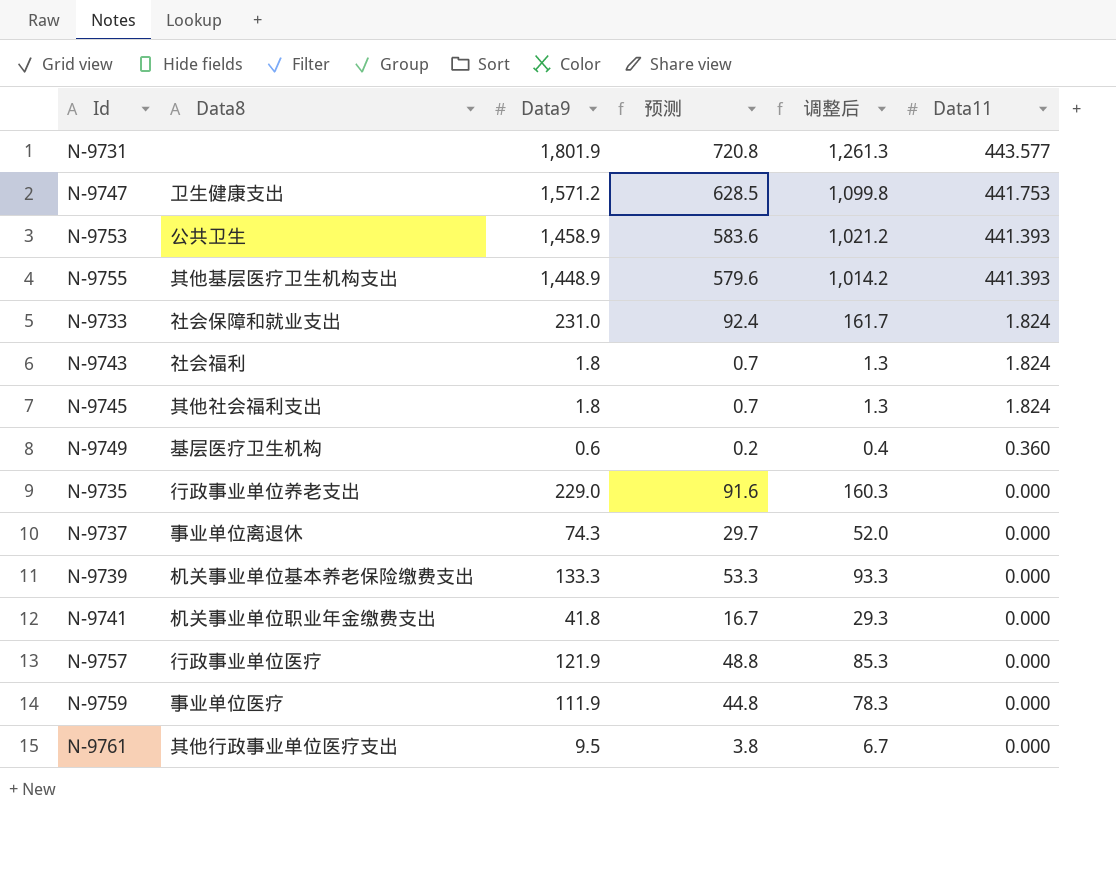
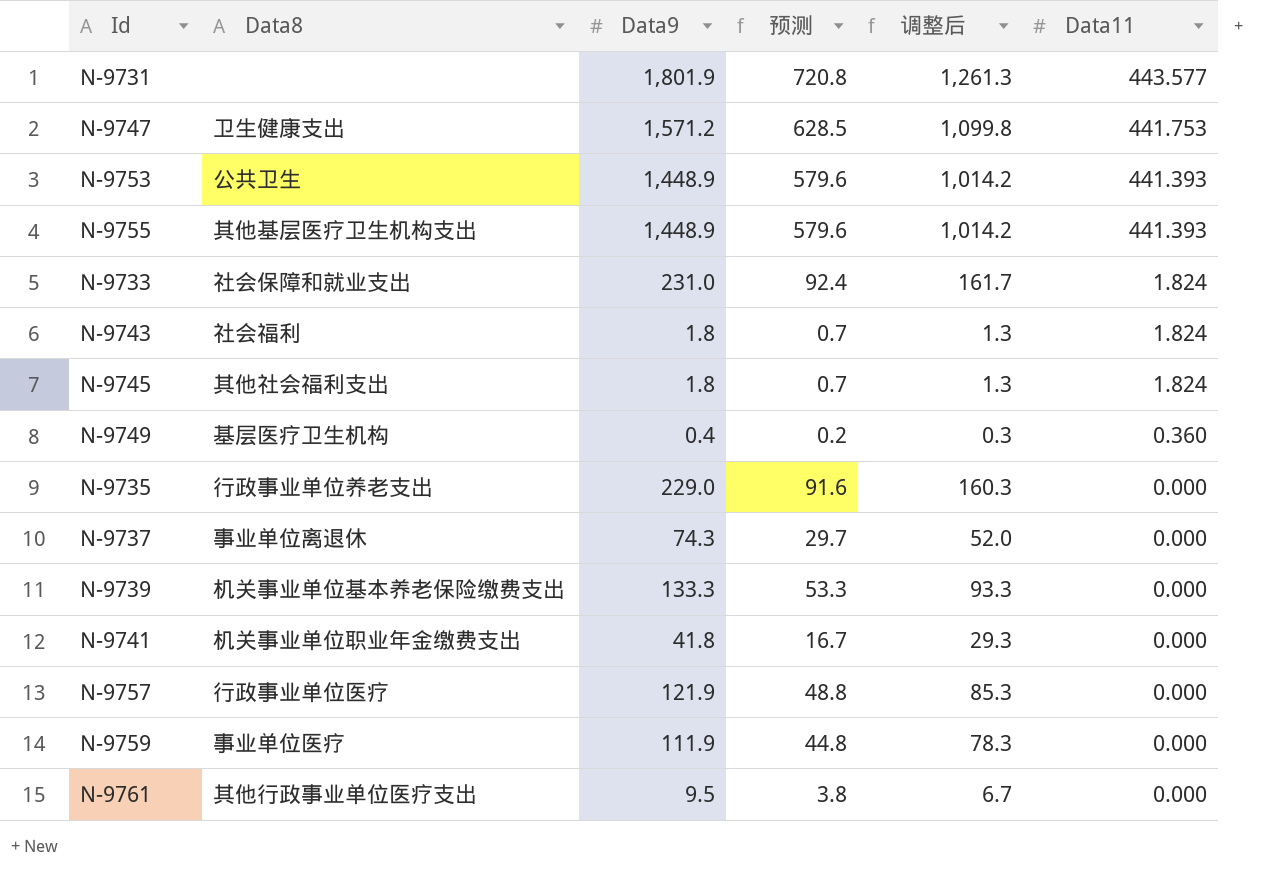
N-9753 | Data9: 1,458.9 -> 1,448.9
N-9753 | 预测: 583.6 -> 579.6
N-9753 | 调整后: 1,021.2 -> 1,014.2
N-9749 | Data9: 0.6 -> 0.4
N-9749 | 调整后: 0.4 -> 0.3

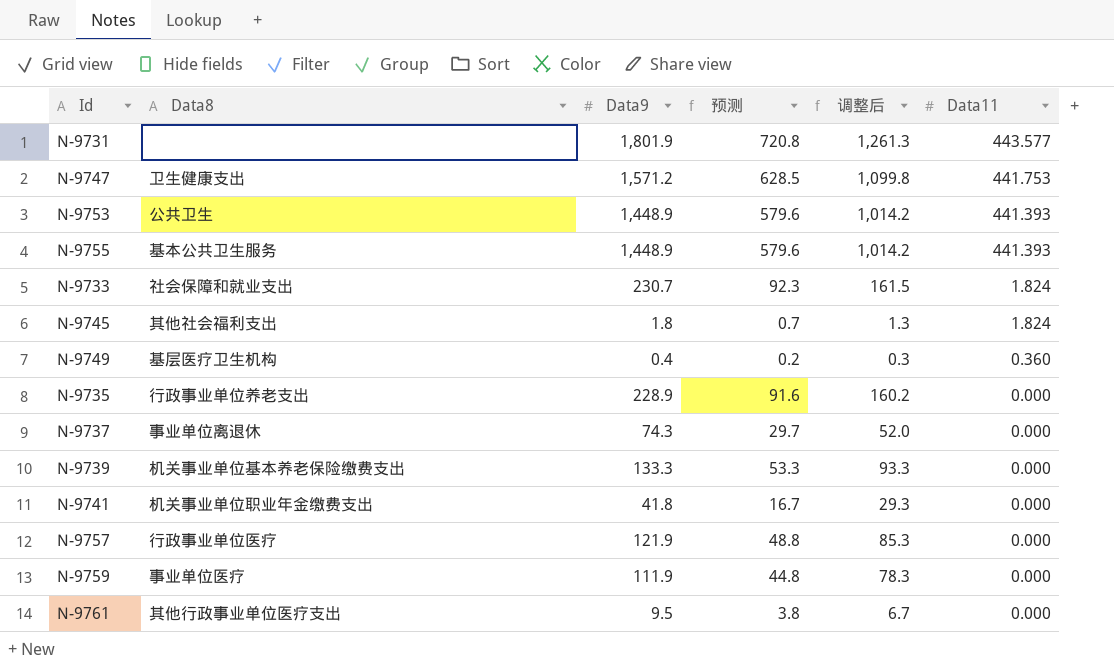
row N-9743: 社会福利 | 1.8 | 0.7 | 1.3 | 1.824 -> none
N-9755 | Data8: 其他基层医疗卫生机构支出 -> 基本公共卫生服务
N-9733 | Data9: 231.0 -> 230.7
N-9733 | 预测: 92.4 -> 92.3
N-9733 | 调整后: 161.7 -> 161.5
N-9735 | Data9: 229.0 -> 228.9
N-9735 | 调整后: 160.3 -> 160.2

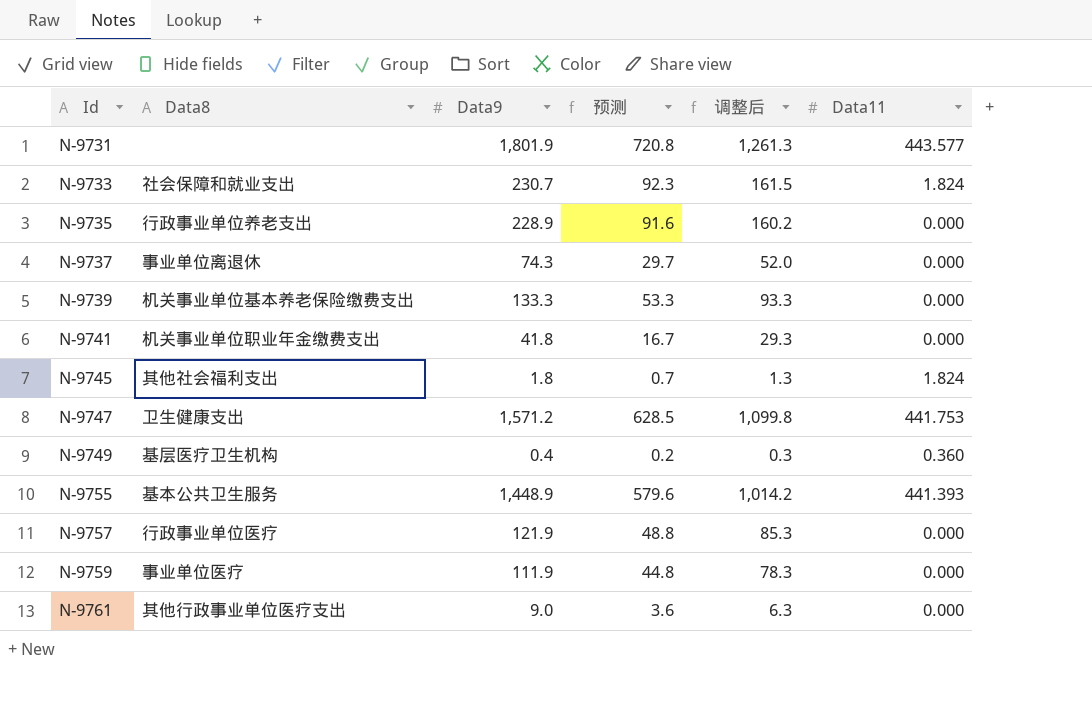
row order: Data11 descending -> Id ascending
row N-9753: 公共卫生 | 1,448.9 | 579.6 | 1,014.2 | 441.393 -> none
N-9761 | Data9: 9.5 -> 9.0
N-9761 | 预测: 3.8 -> 3.6
N-9761 | 调整后: 6.7 -> 6.3

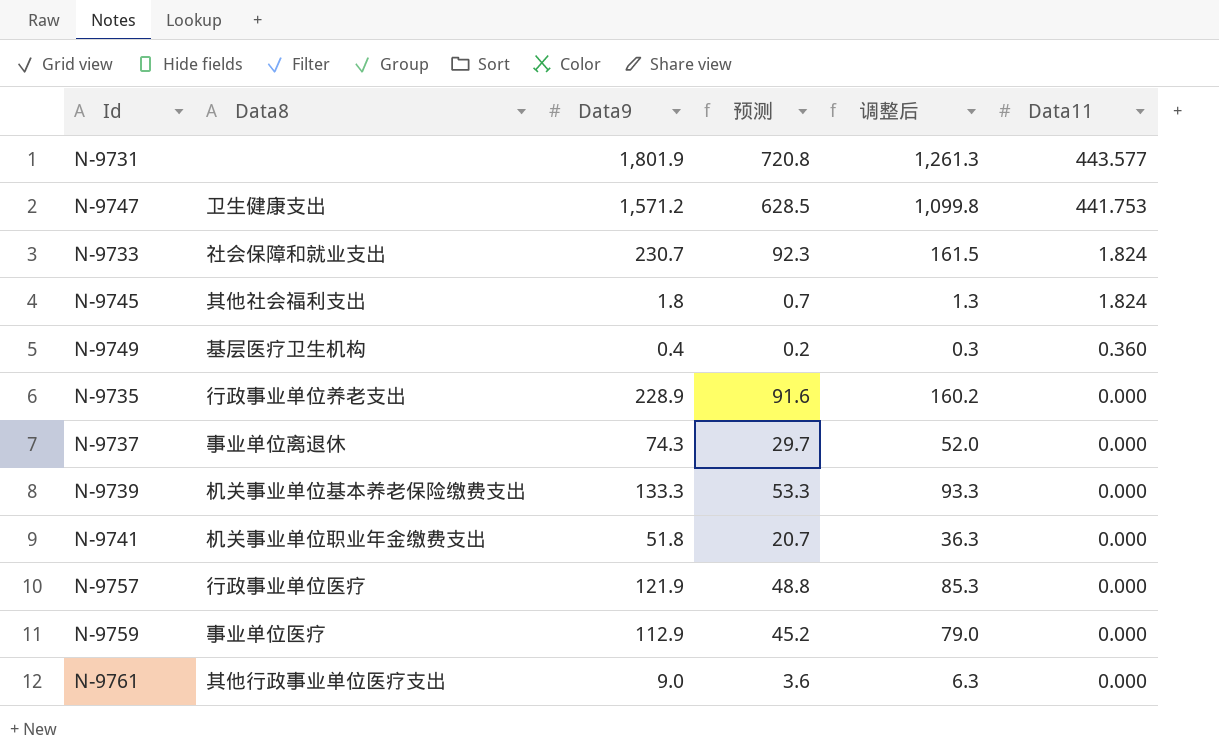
row order: Id ascending -> Data11 descending
row N-9755: 基本公共卫生服务 | 1,448.9 | 579.6 | 1,014.2 | 441.393 -> none
N-9741 | Data9: 41.8 -> 51.8
N-9741 | 预测: 16.7 -> 20.7
N-9741 | 调整后: 29.3 -> 36.3
N-9759 | Data9: 111.9 -> 112.9
N-9759 | 预测: 44.8 -> 45.2
N-9759 | 调整后: 78.3 -> 79.0

